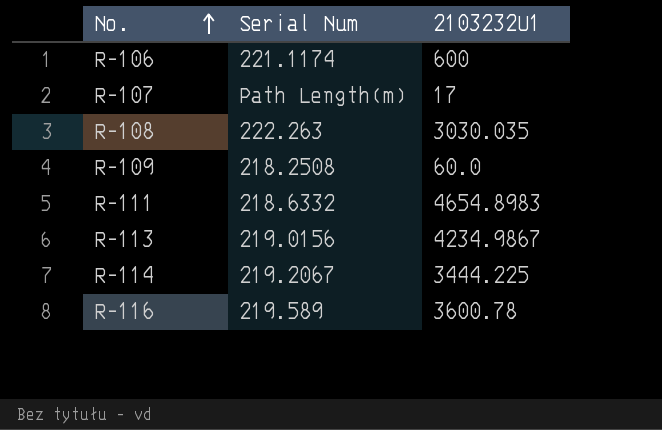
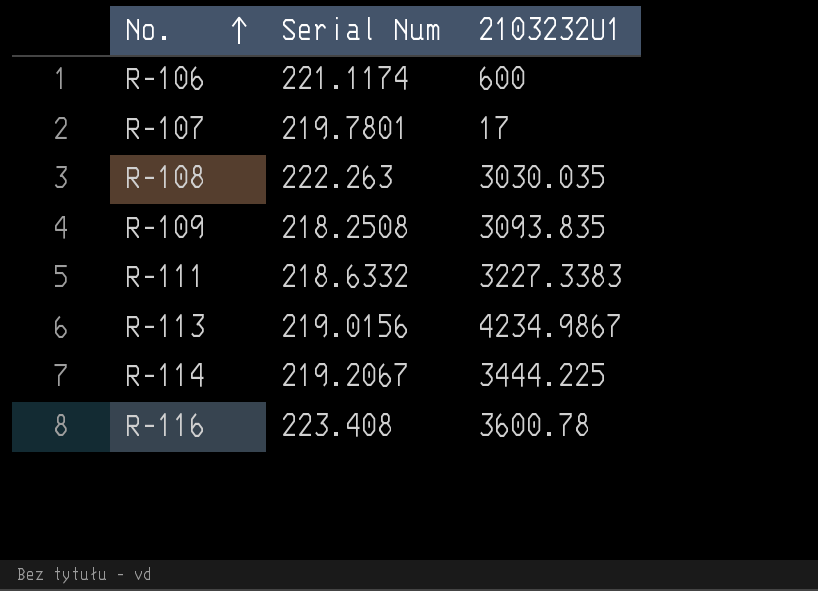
R-107 | Serial Num: Path Length(m) -> 219.7801
R-109 | 2103232U1: 60.0 -> 3093.835
R-111 | 2103232U1: 4654.8983 -> 3227.3383
R-116 | Serial Num: 219.589 -> 223.408

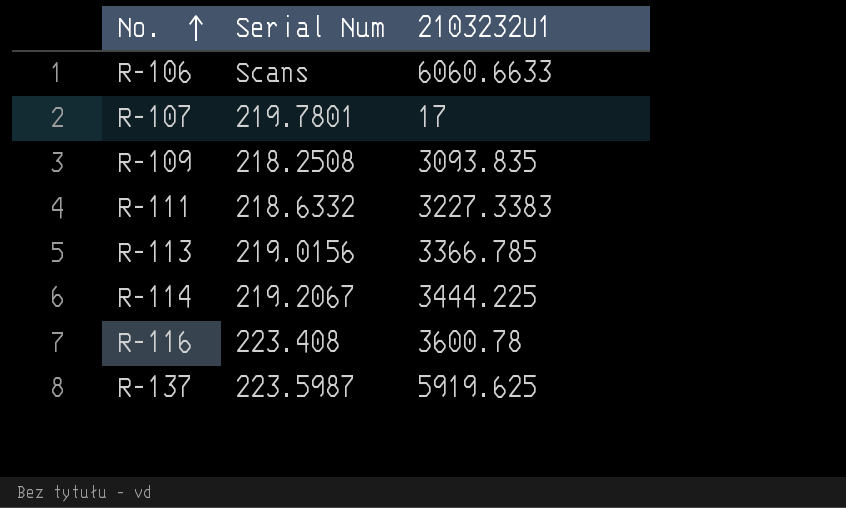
row R-108: 222.263 | 3030.035 -> none
R-106 | Serial Num: 221.1174 -> Scans
R-106 | 2103232U1: 600 -> 6060.6633
R-113 | 2103232U1: 4234.9867 -> 3366.785
row R-137: none -> 223.5987 | 5919.625

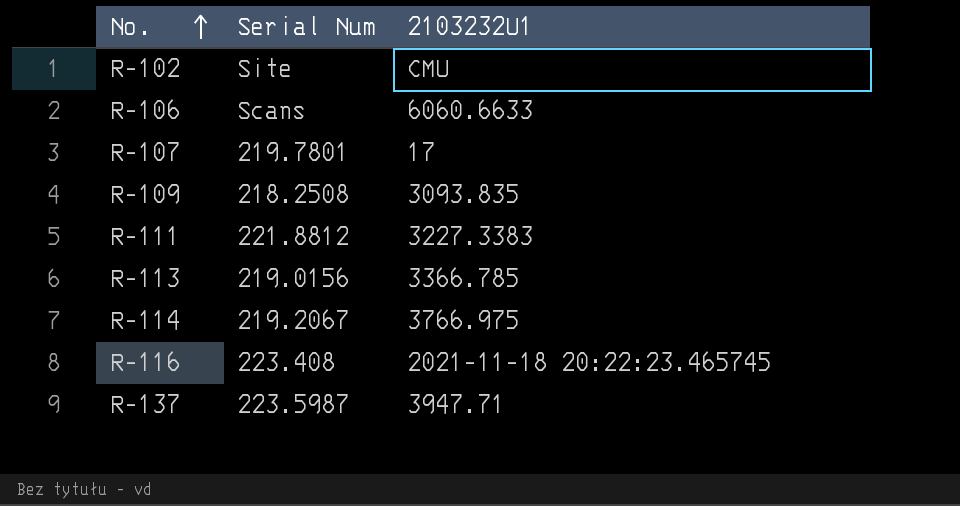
row R-102: none -> Site | CMU
R-111 | Serial Num: 218.6332 -> 221.8812
R-114 | 2103232U1: 3444.225 -> 3766.975
R-116 | 2103232U1: 3600.78 -> 2021-11-18 20:22:23.465745
R-137 | 2103232U1: 5919.625 -> 3947.71

